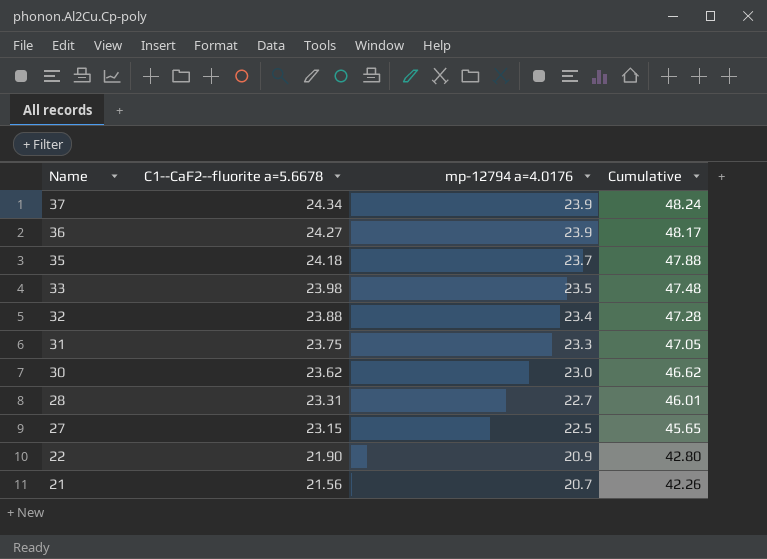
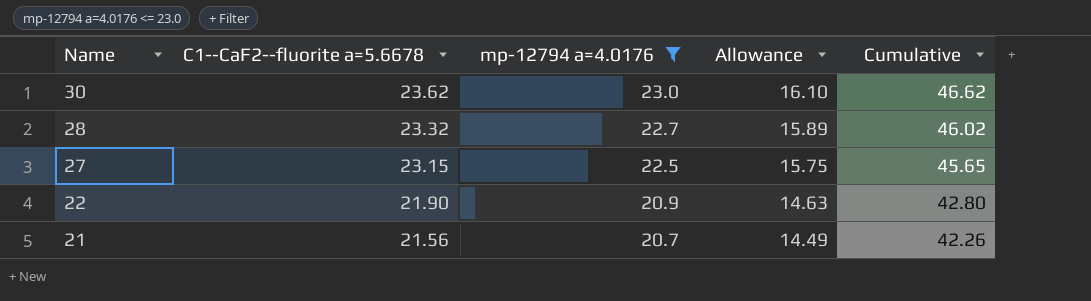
filter: none -> mp-12794 a=4.0176 <= 23.0
column Allowance | formula: none -> [mp-12794 a=4.0176] * 0.7
28 | C1--CaF2--fluorite a=5.6678: 23.31 -> 23.32
28 | Cumulative: 46.01 -> 46.02

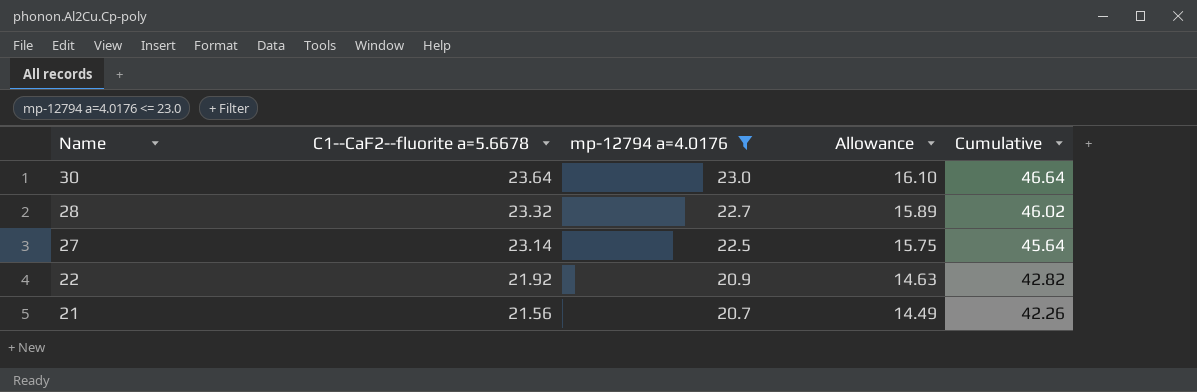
30 | C1--CaF2--fluorite a=5.6678: 23.62 -> 23.64
30 | Cumulative: 46.62 -> 46.64
27 | C1--CaF2--fluorite a=5.6678: 23.15 -> 23.14
27 | Cumulative: 45.65 -> 45.64
22 | C1--CaF2--fluorite a=5.6678: 21.90 -> 21.92
22 | Cumulative: 42.80 -> 42.82

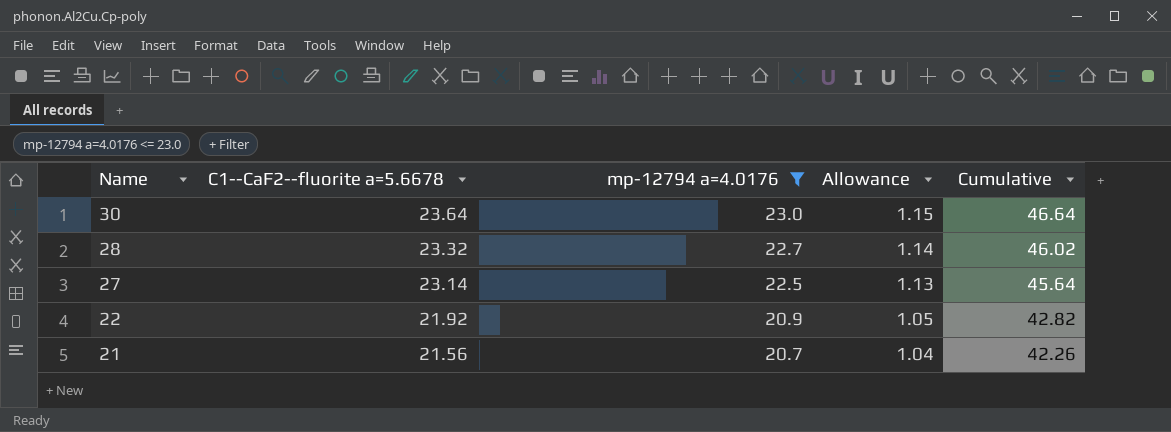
column Allowance | formula: [mp-12794 a=4.0176] * 0.7 -> [mp-12794 a=4.0176] * 0.05

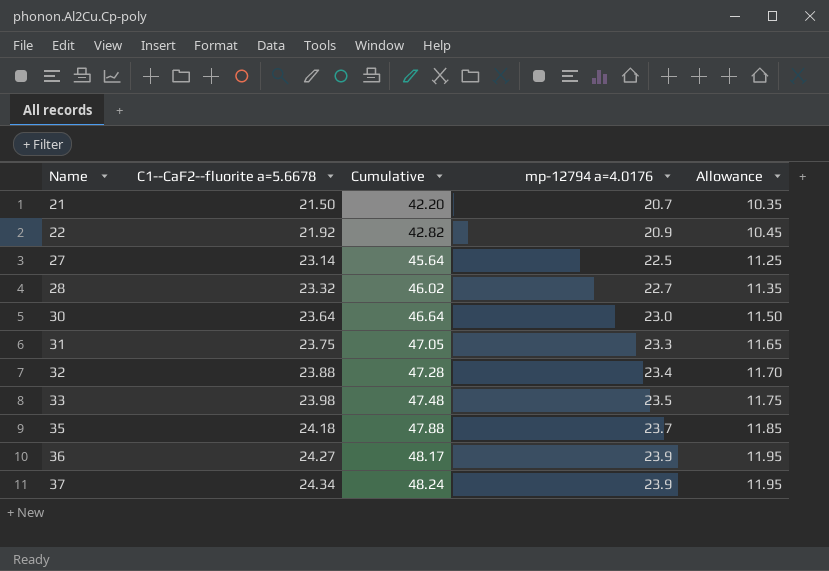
filter: mp-12794 a=4.0176 <= 23.0 -> none
row order: Name descending -> Name ascending
column Cumulative | position: 5 -> 3
column Allowance | formula: [mp-12794 a=4.0176] * 0.05 -> [mp-12794 a=4.0176] * 0.5
21 | C1--CaF2--fluorite a=5.6678: 21.56 -> 21.50
21 | Cumulative: 42.26 -> 42.20

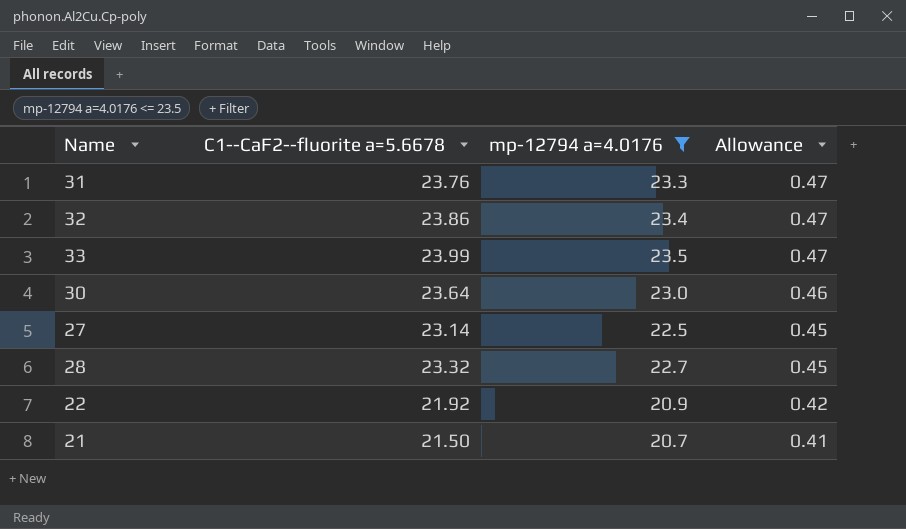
filter: none -> mp-12794 a=4.0176 <= 23.5
row order: Name ascending -> Allowance descending
column Cumulative | formula: [C1--CaF2--fluorite a=5.6678] + [mp-12794 a=4.0176] -> none
column Allowance | formula: [mp-12794 a=4.0176] * 0.5 -> [mp-12794 a=4.0176] * 0.02
31 | C1--CaF2--fluorite a=5.6678: 23.75 -> 23.76
32 | C1--CaF2--fluorite a=5.6678: 23.88 -> 23.86
33 | C1--CaF2--fluorite a=5.6678: 23.98 -> 23.99

